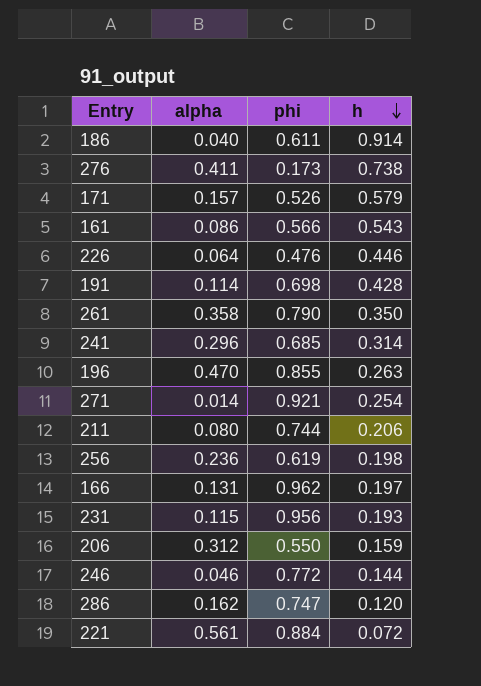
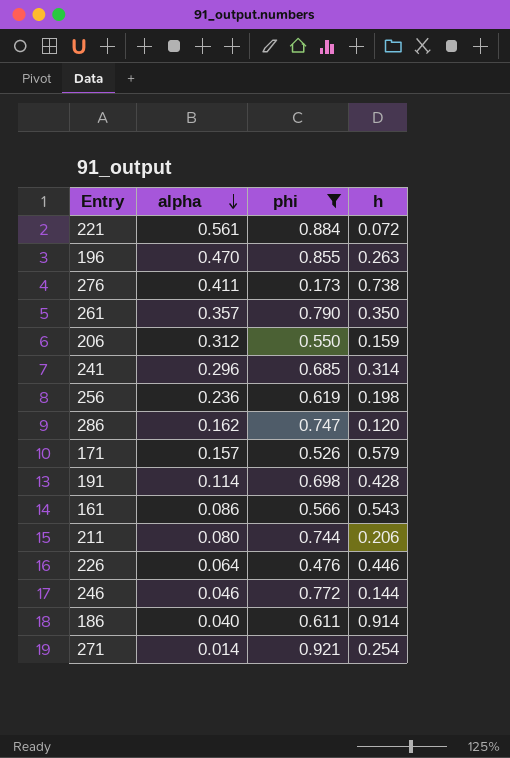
filter: none -> phi <= 0.921
row order: h descending -> alpha descending
261 | alpha: 0.358 -> 0.357

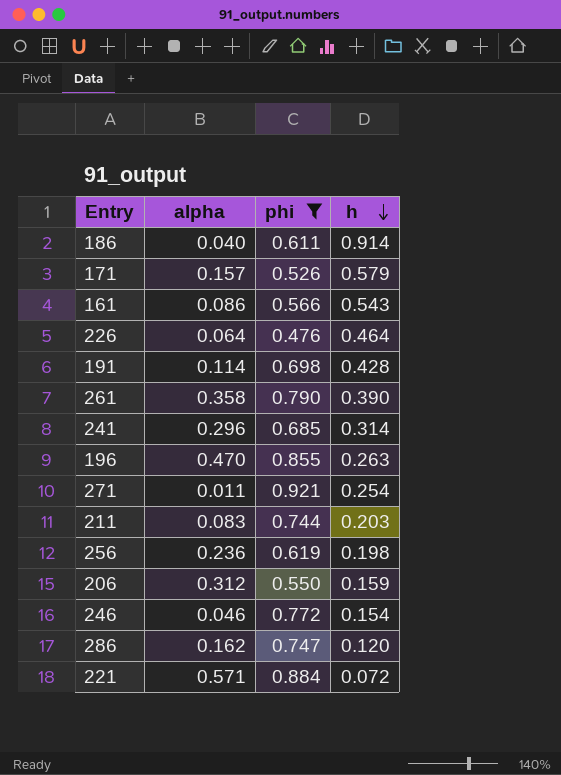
row order: alpha descending -> h descending
row 276: 0.411 | 0.173 | 0.738 -> none
226 | h: 0.446 -> 0.464
261 | alpha: 0.357 -> 0.358
261 | h: 0.350 -> 0.390
271 | alpha: 0.014 -> 0.011
211 | alpha: 0.080 -> 0.083
211 | h: 0.206 -> 0.203
246 | h: 0.144 -> 0.154
221 | alpha: 0.561 -> 0.571

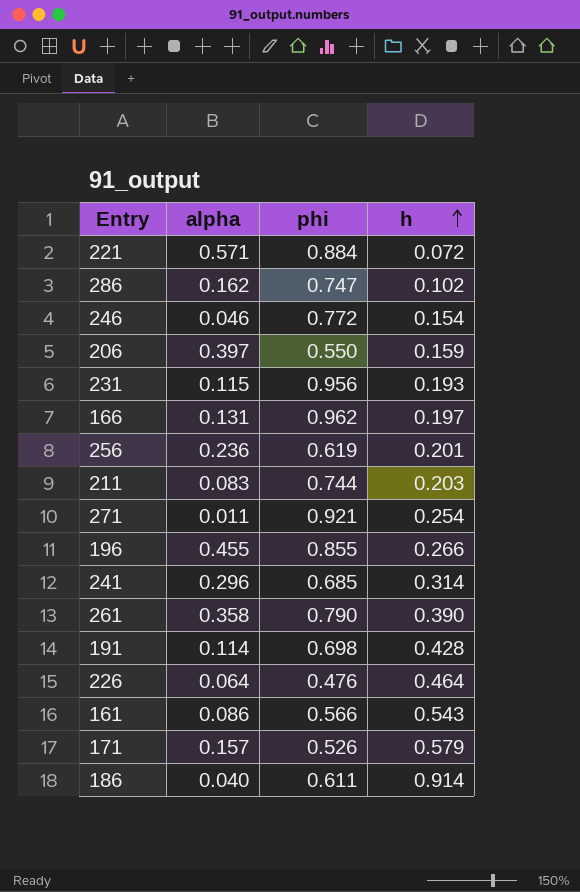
filter: phi <= 0.921 -> none
row order: h descending -> h ascending
286 | h: 0.120 -> 0.102
206 | alpha: 0.312 -> 0.397
256 | h: 0.198 -> 0.201
196 | alpha: 0.470 -> 0.455
196 | h: 0.263 -> 0.266

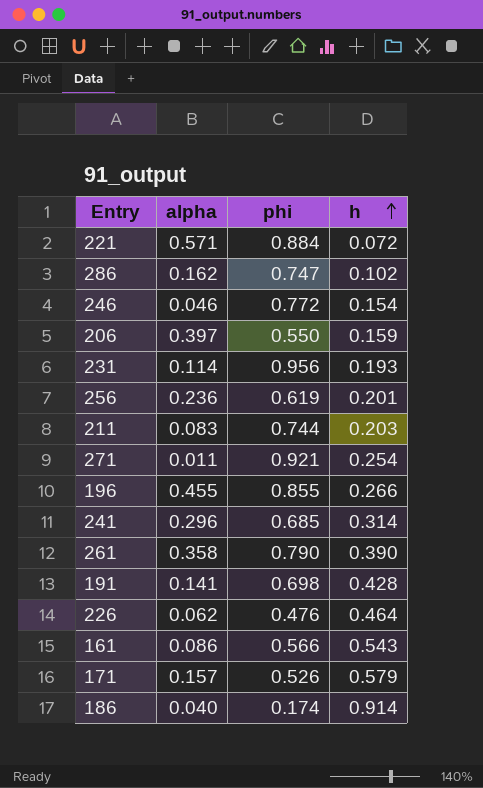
row 166: 0.131 | 0.962 | 0.197 -> none
231 | alpha: 0.115 -> 0.114
191 | alpha: 0.114 -> 0.141
226 | alpha: 0.064 -> 0.062
186 | phi: 0.611 -> 0.174

